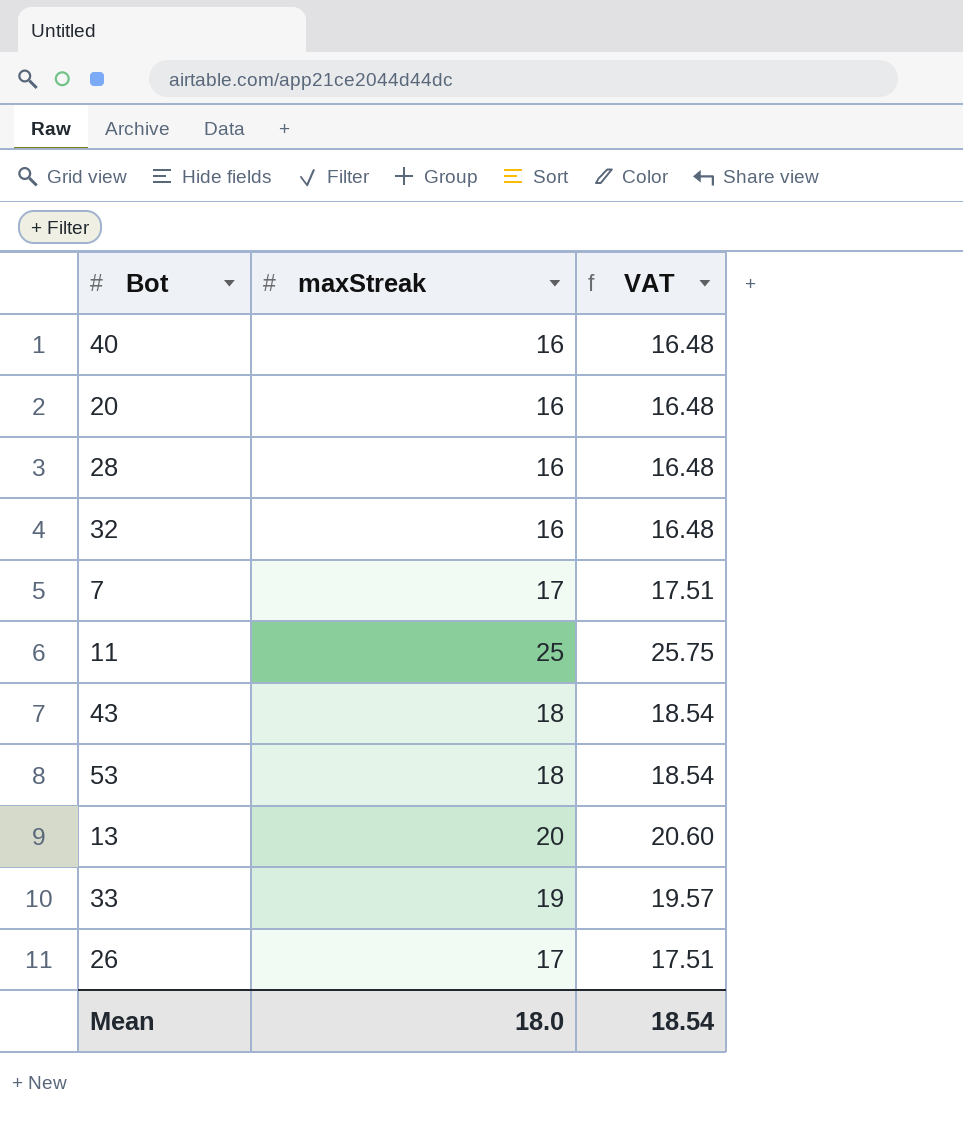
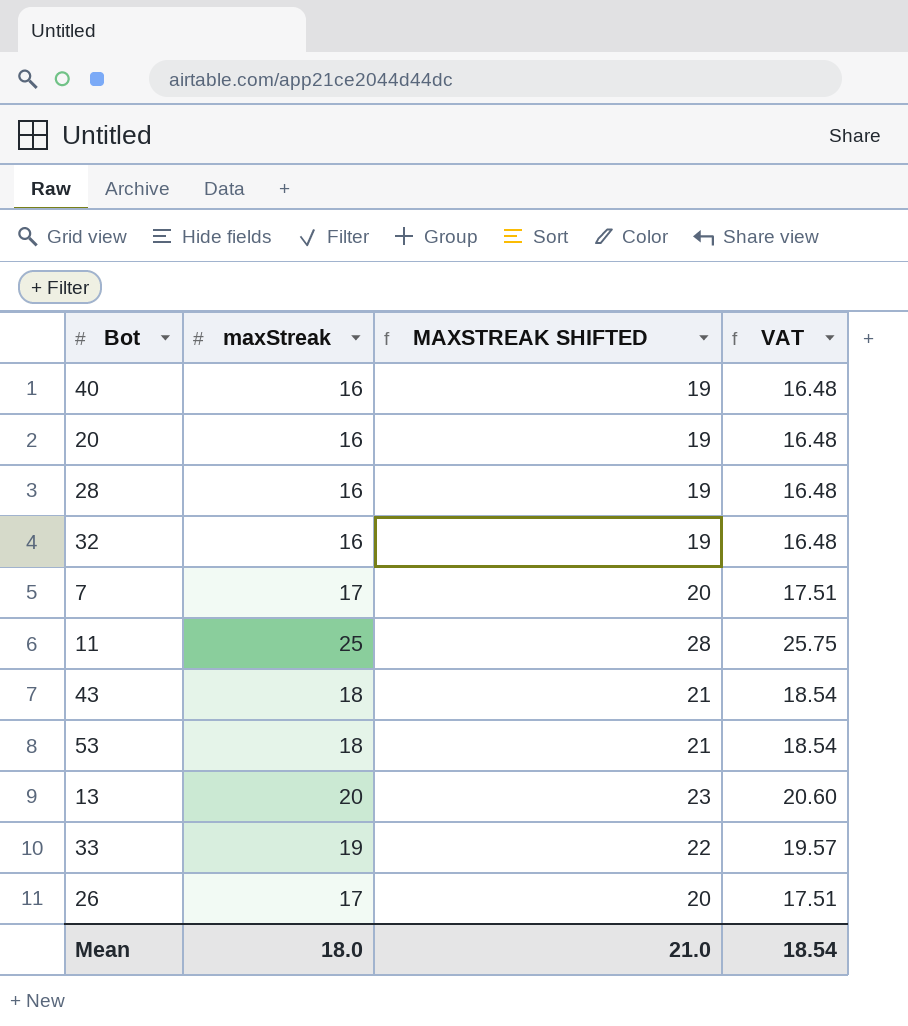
column MAXSTREAK SHIFTED | formula: none -> [maxStreak] + 3

